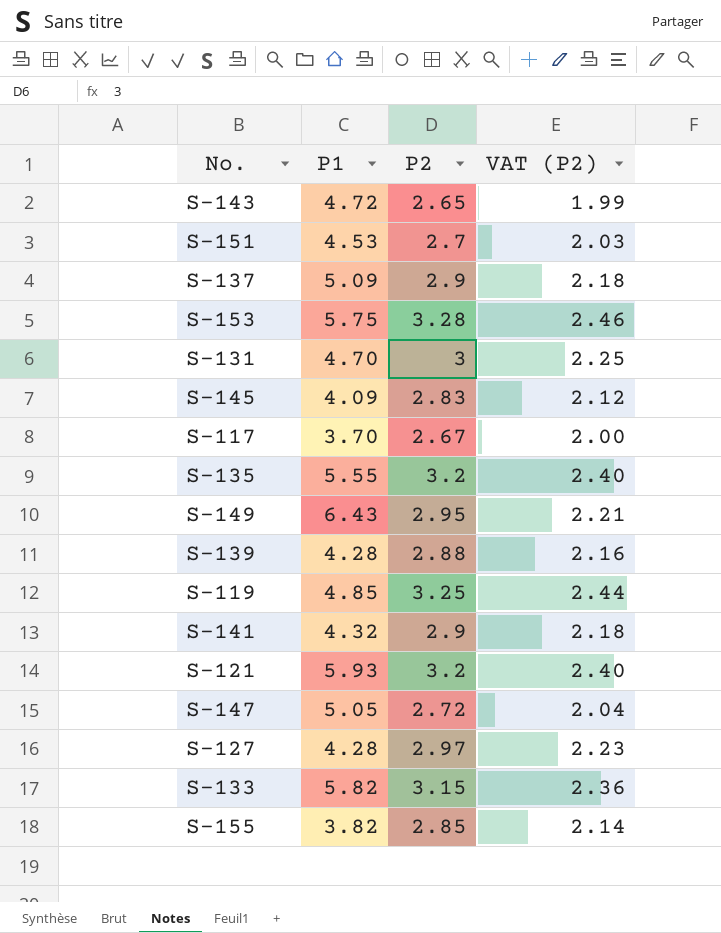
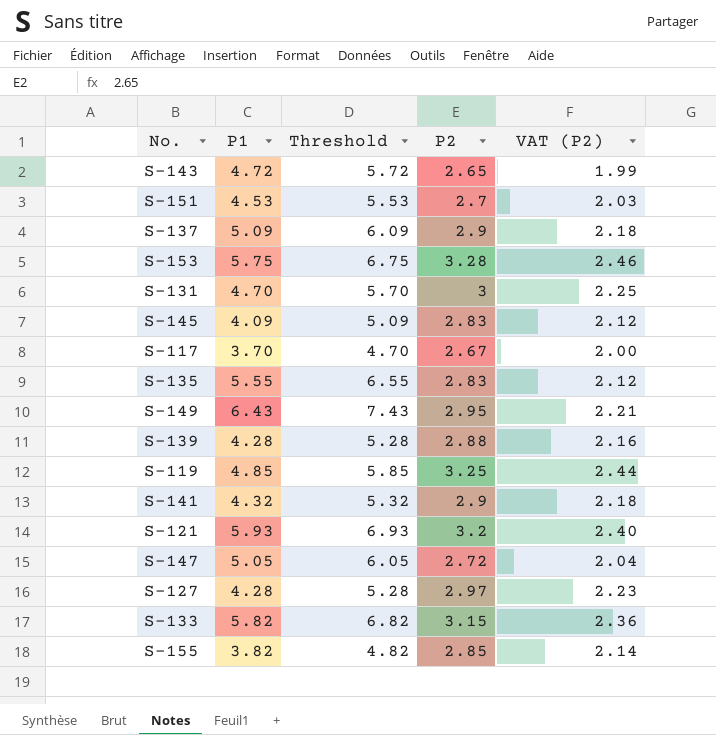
column Threshold | formula: none -> [P1] + 1
S-135 | P2: 3.2 -> 2.83
S-135 | VAT (P2): 2.40 -> 2.12

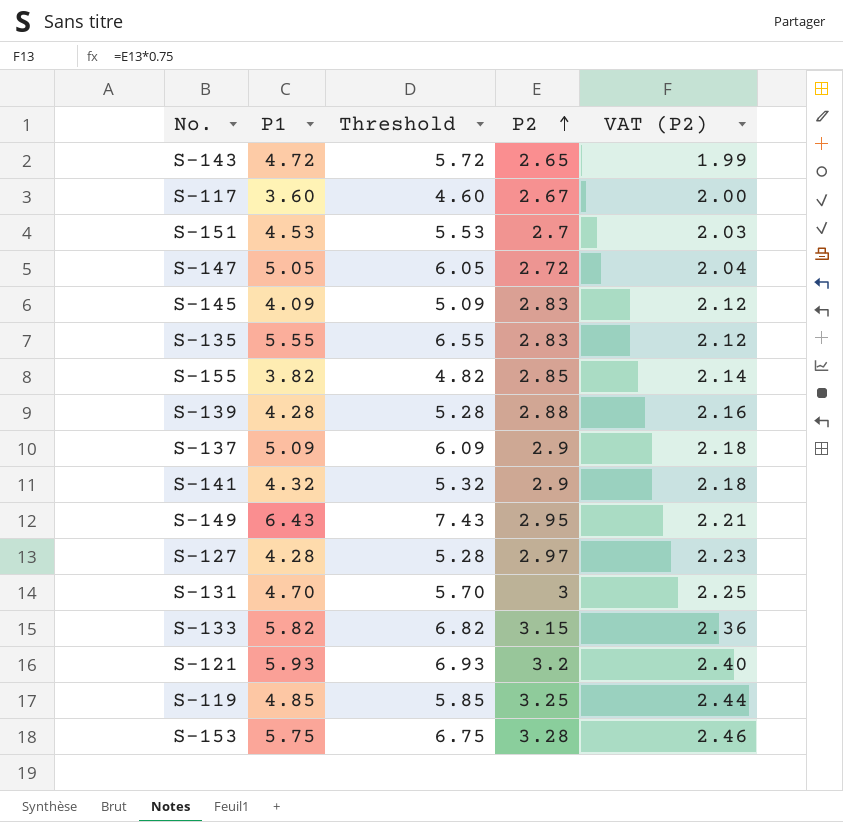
row order: none -> P2 ascending
S-117 | P1: 3.70 -> 3.60
S-117 | Threshold: 4.70 -> 4.60

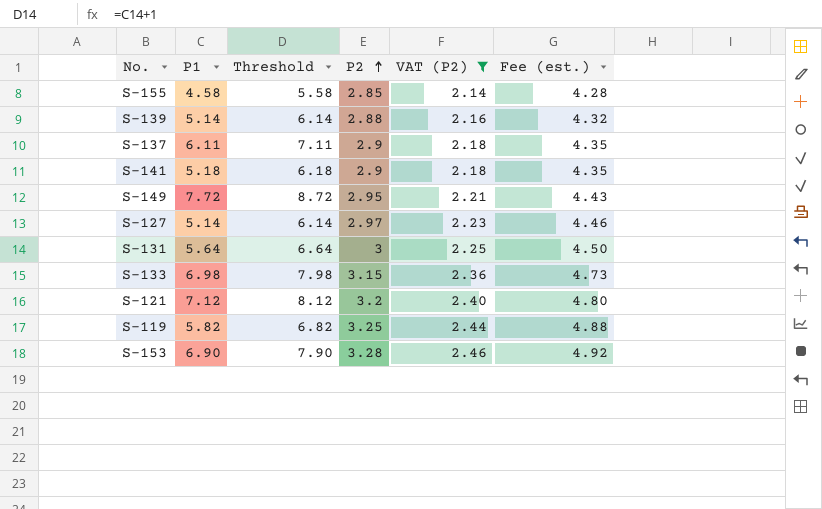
filter: none -> VAT (P2) >= 2.14
column Fee (est.) | formula: none -> [P2] * 1.5
S-155 | P1: 3.82 -> 4.58
S-155 | Threshold: 4.82 -> 5.58
S-139 | P1: 4.28 -> 5.14
S-139 | Threshold: 5.28 -> 6.14
S-137 | P1: 5.09 -> 6.11
S-137 | Threshold: 6.09 -> 7.11
S-141 | P1: 4.32 -> 5.18
S-141 | Threshold: 5.32 -> 6.18
S-149 | P1: 6.43 -> 7.72
S-149 | Threshold: 7.43 -> 8.72
S-127 | P1: 4.28 -> 5.14
S-127 | Threshold: 5.28 -> 6.14
S-131 | P1: 4.70 -> 5.64
S-131 | Threshold: 5.70 -> 6.64
S-133 | P1: 5.82 -> 6.98
S-133 | Threshold: 6.82 -> 7.98
S-121 | P1: 5.93 -> 7.12
S-121 | Threshold: 6.93 -> 8.12
S-119 | P1: 4.85 -> 5.82
S-119 | Threshold: 5.85 -> 6.82
S-153 | P1: 5.75 -> 6.90
S-153 | Threshold: 6.75 -> 7.90

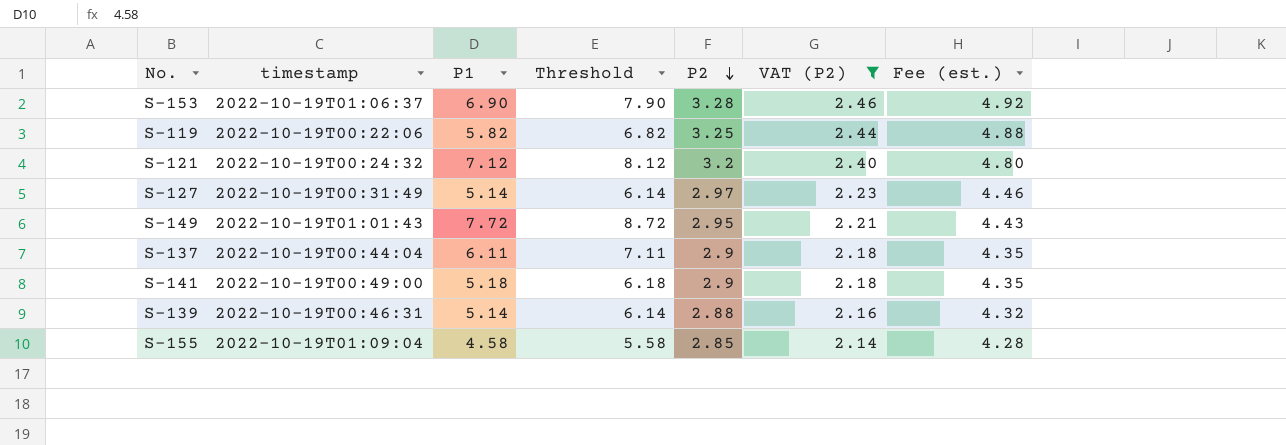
row order: P2 ascending -> P2 descending
column timestamp | position: none -> 2
row S-131: 5.64 | 6.64 | 3 | 2.25 | 4.50 -> none
row S-133: 6.98 | 7.98 | 3.15 | 2.36 | 4.73 -> none

